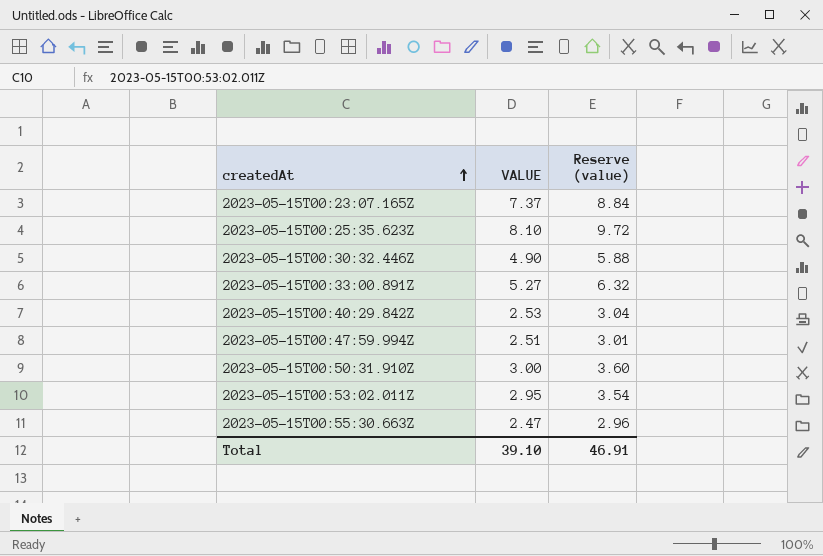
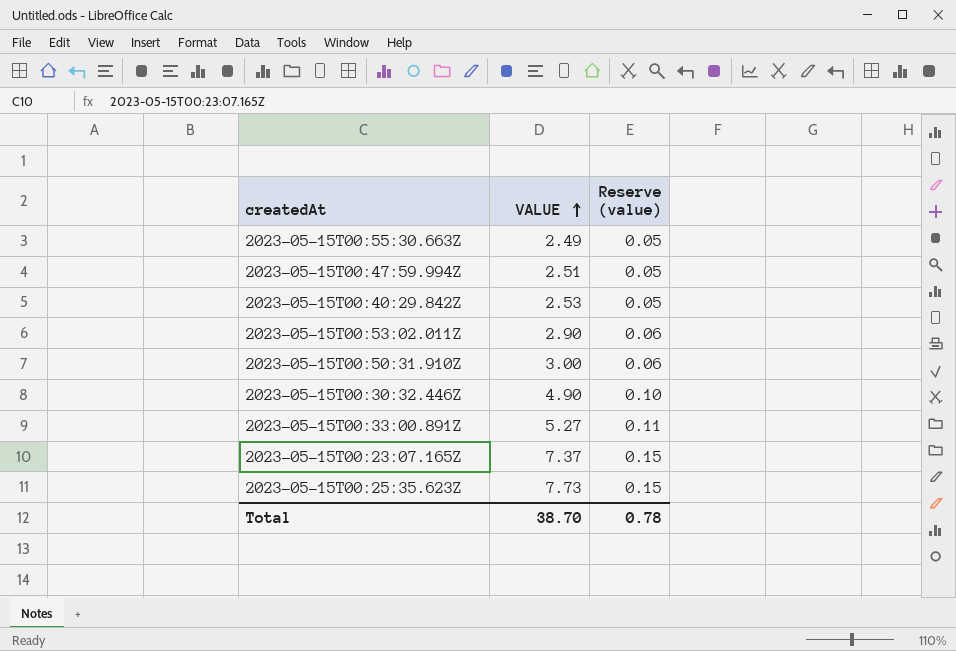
row order: createdAt ascending -> VALUE ascending
column Reserve (value) | formula: [VALUE] * 1.2 -> [VALUE] * 0.02
2023-05-15T00:55:30.663Z | VALUE: 2.47 -> 2.49
2023-05-15T00:53:02.011Z | VALUE: 2.95 -> 2.90
2023-05-15T00:25:35.623Z | VALUE: 8.10 -> 7.73
Total | VALUE: 39.10 -> 38.70
Total | Reserve (value): 46.91 -> 0.78

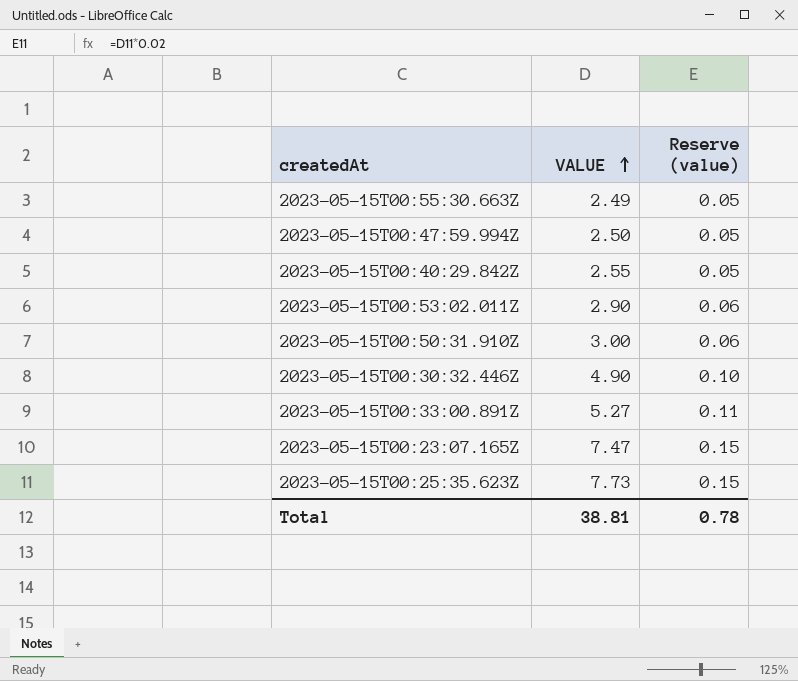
2023-05-15T00:47:59.994Z | VALUE: 2.51 -> 2.50
2023-05-15T00:40:29.842Z | VALUE: 2.53 -> 2.55
2023-05-15T00:23:07.165Z | VALUE: 7.37 -> 7.47
Total | VALUE: 38.70 -> 38.81

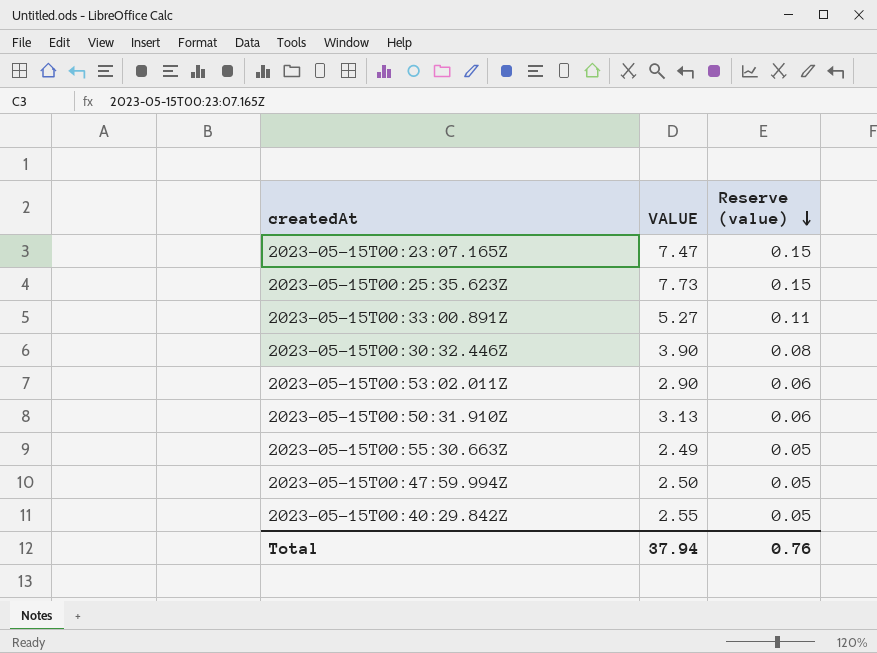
row order: VALUE ascending -> Reserve (value) descending
2023-05-15T00:30:32.446Z | VALUE: 4.90 -> 3.90
2023-05-15T00:30:32.446Z | Reserve (value): 0.10 -> 0.08
2023-05-15T00:50:31.910Z | VALUE: 3.00 -> 3.13
Total | VALUE: 38.81 -> 37.94
Total | Reserve (value): 0.78 -> 0.76

